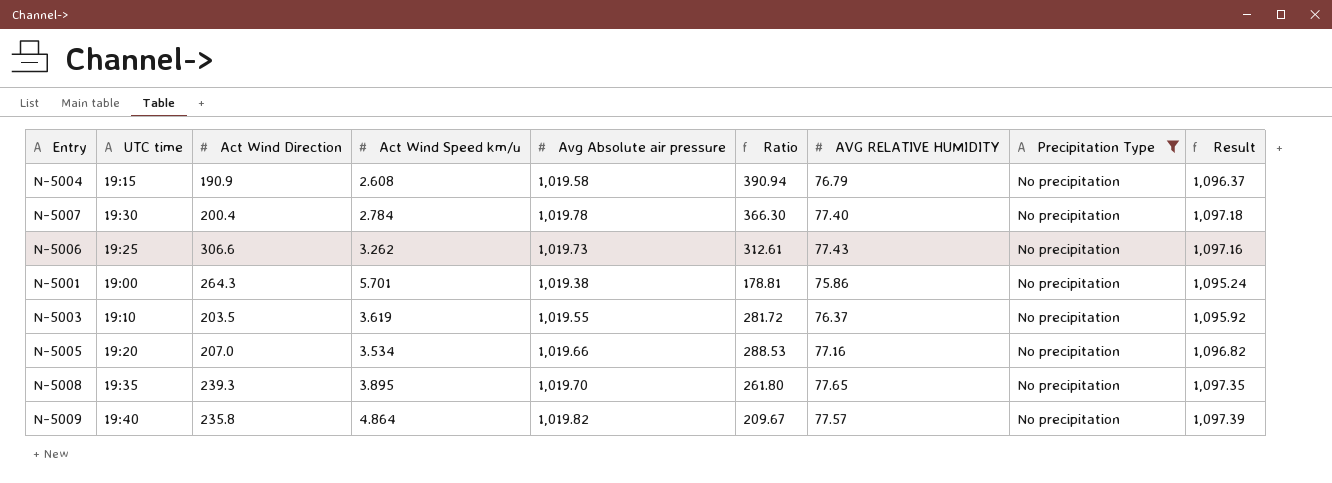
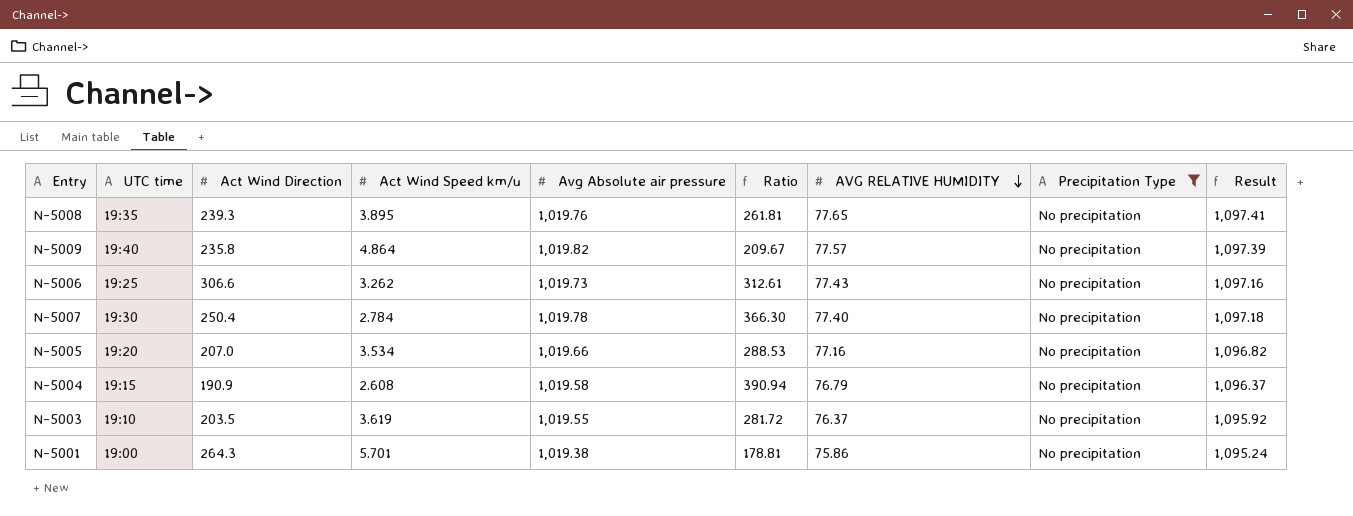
row order: none -> AVG RELATIVE HUMIDITY descending
N-5008 | Avg Absolute air pressure: 1,019.70 -> 1,019.76
N-5008 | Ratio: 261.80 -> 261.81
N-5008 | Result: 1,097.35 -> 1,097.41
N-5007 | Act Wind Direction: 200.4 -> 250.4

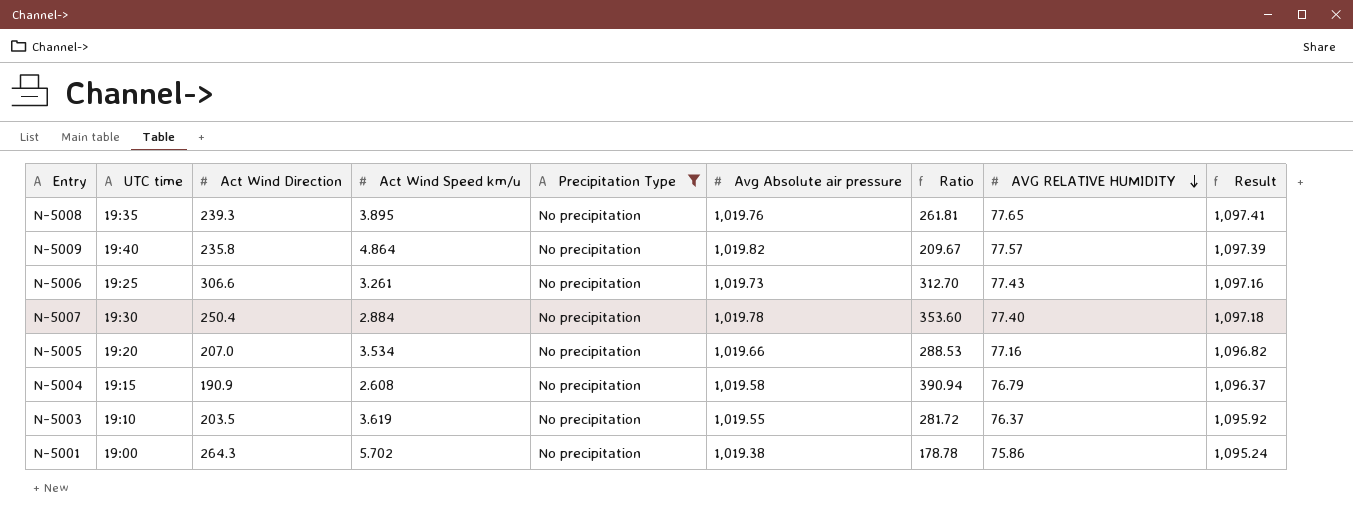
column Precipitation Type | position: 8 -> 5
N-5006 | Act Wind Speed km/u: 3.262 -> 3.261
N-5006 | Ratio: 312.61 -> 312.70
N-5007 | Act Wind Speed km/u: 2.784 -> 2.884
N-5007 | Ratio: 366.30 -> 353.60
N-5001 | Act Wind Speed km/u: 5.701 -> 5.702
N-5001 | Ratio: 178.81 -> 178.78

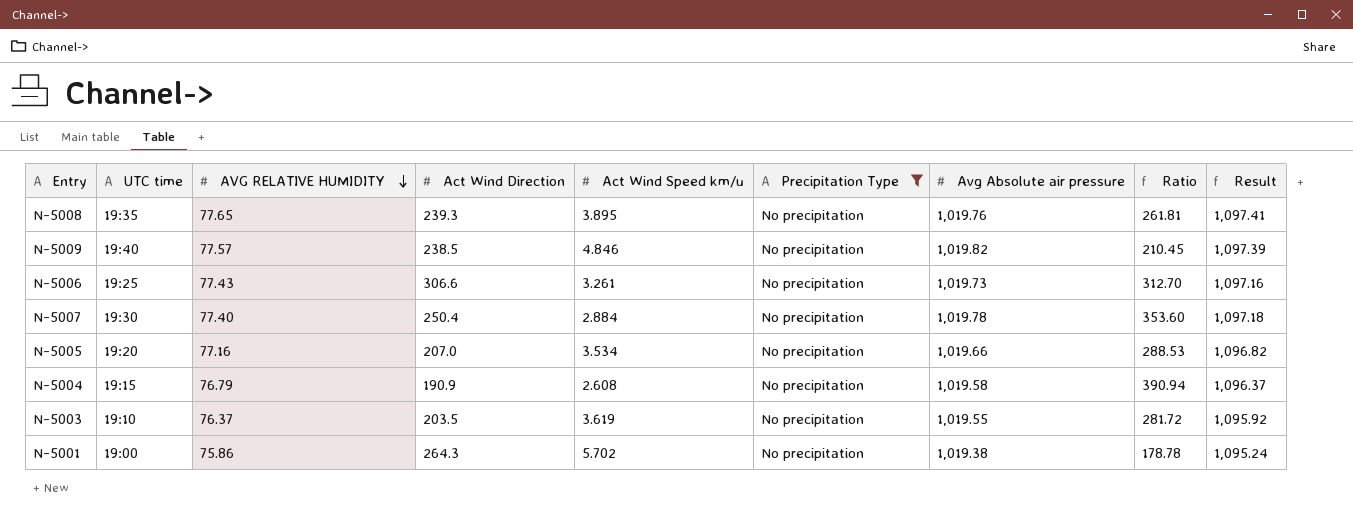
column AVG RELATIVE HUMIDITY | position: 8 -> 3
N-5009 | Act Wind Direction: 235.8 -> 238.5
N-5009 | Act Wind Speed km/u: 4.864 -> 4.846
N-5009 | Ratio: 209.67 -> 210.45

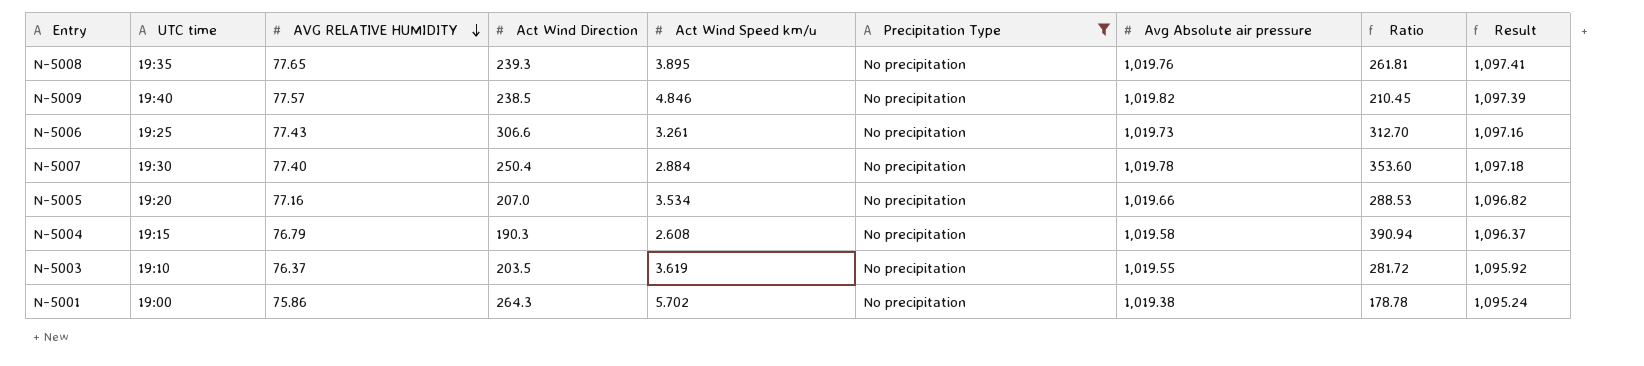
N-5004 | Act Wind Direction: 190.9 -> 190.3

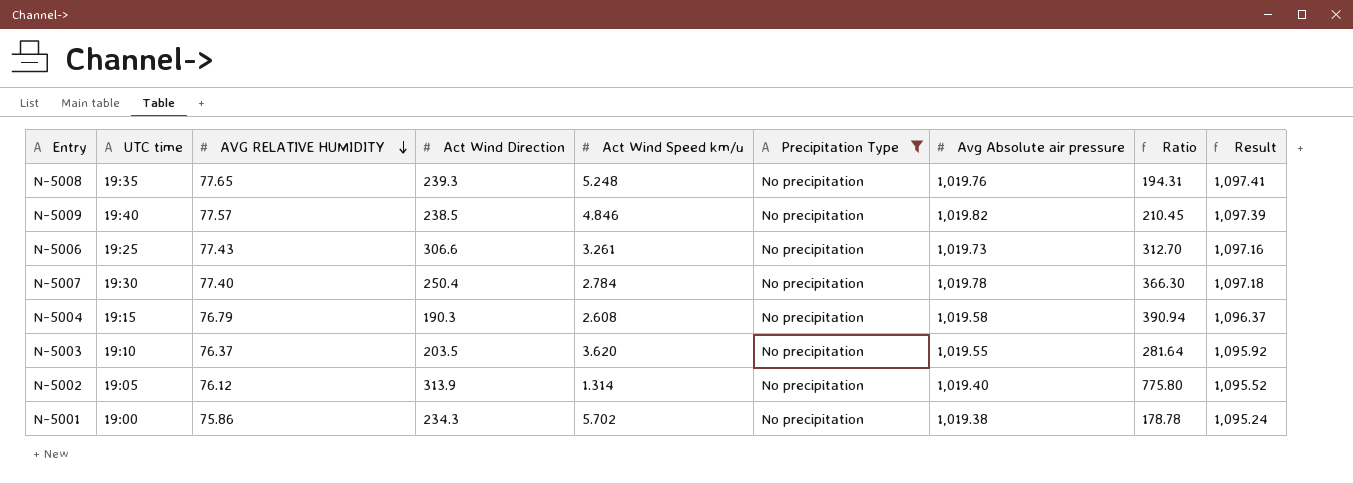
row N-5005: 19:20 | 77.16 | 207.0 | 3.534 | No precipitation | 1,019.66 | 288.53 | 1,096.82 -> none
N-5008 | Act Wind Speed km/u: 3.895 -> 5.248
N-5008 | Ratio: 261.81 -> 194.31
N-5007 | Act Wind Speed km/u: 2.884 -> 2.784
N-5007 | Ratio: 353.60 -> 366.30
N-5003 | Act Wind Speed km/u: 3.619 -> 3.620
N-5003 | Ratio: 281.72 -> 281.64
row N-5002: none -> 19:05 | 76.12 | 313.9 | 1.314 | No precipitation | 1,019.40 | 775.80 | 1,095.52
N-5001 | Act Wind Direction: 264.3 -> 234.3

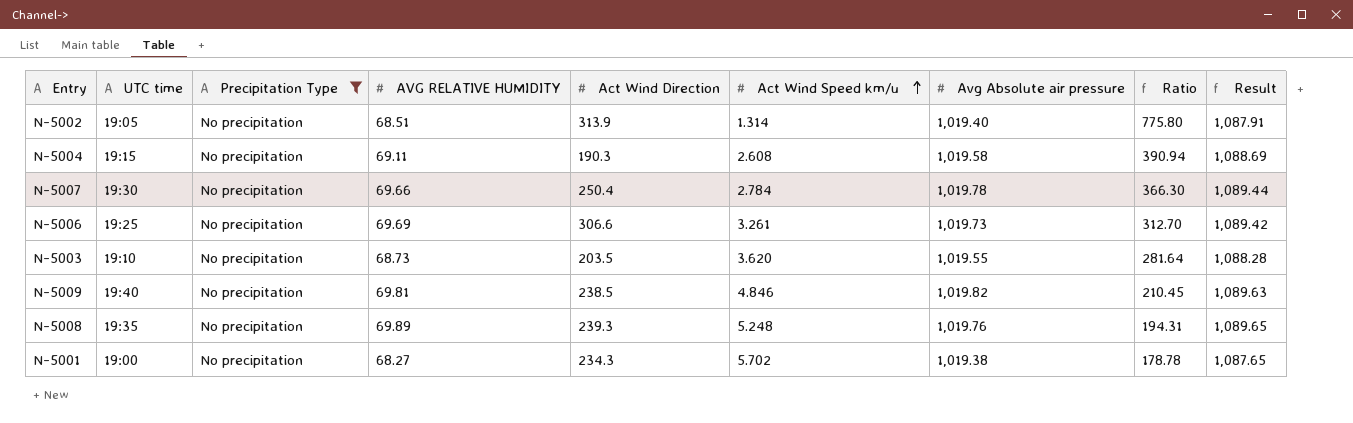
row order: AVG RELATIVE HUMIDITY descending -> Act Wind Speed km/u ascending
column Precipitation Type | position: 6 -> 3
N-5002 | AVG RELATIVE HUMIDITY: 76.12 -> 68.51
N-5002 | Result: 1,095.52 -> 1,087.91
N-5004 | AVG RELATIVE HUMIDITY: 76.79 -> 69.11
N-5004 | Result: 1,096.37 -> 1,088.69
N-5007 | AVG RELATIVE HUMIDITY: 77.40 -> 69.66
N-5007 | Result: 1,097.18 -> 1,089.44
N-5006 | AVG RELATIVE HUMIDITY: 77.43 -> 69.69
N-5006 | Result: 1,097.16 -> 1,089.42
N-5003 | AVG RELATIVE HUMIDITY: 76.37 -> 68.73
N-5003 | Result: 1,095.92 -> 1,088.28
N-5009 | AVG RELATIVE HUMIDITY: 77.57 -> 69.81
N-5009 | Result: 1,097.39 -> 1,089.63
N-5008 | AVG RELATIVE HUMIDITY: 77.65 -> 69.89
N-5008 | Result: 1,097.41 -> 1,089.65
N-5001 | AVG RELATIVE HUMIDITY: 75.86 -> 68.27
N-5001 | Result: 1,095.24 -> 1,087.65

